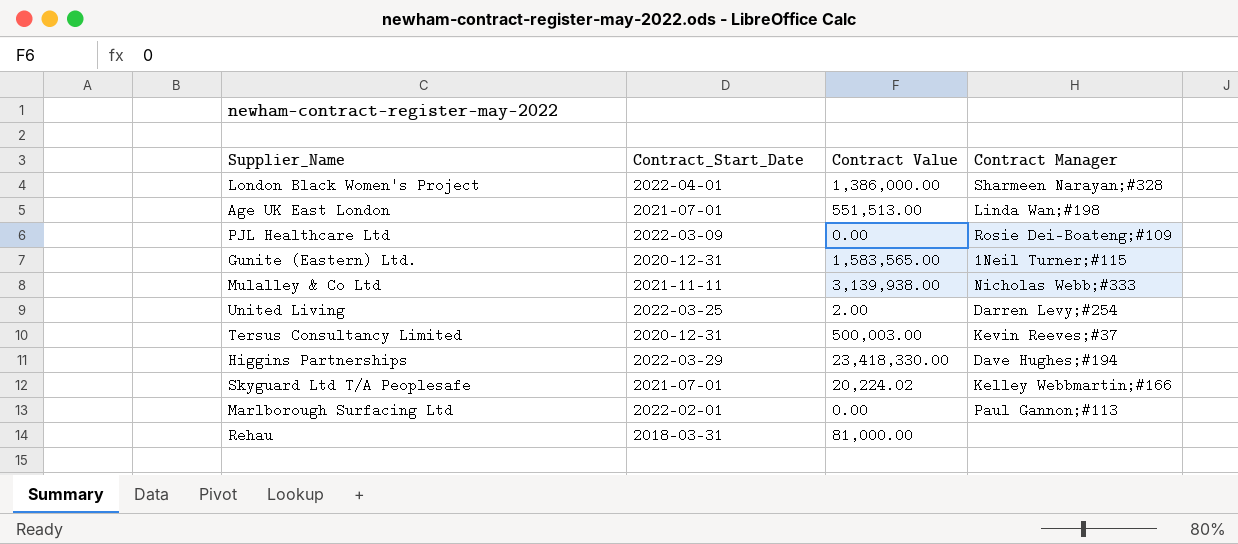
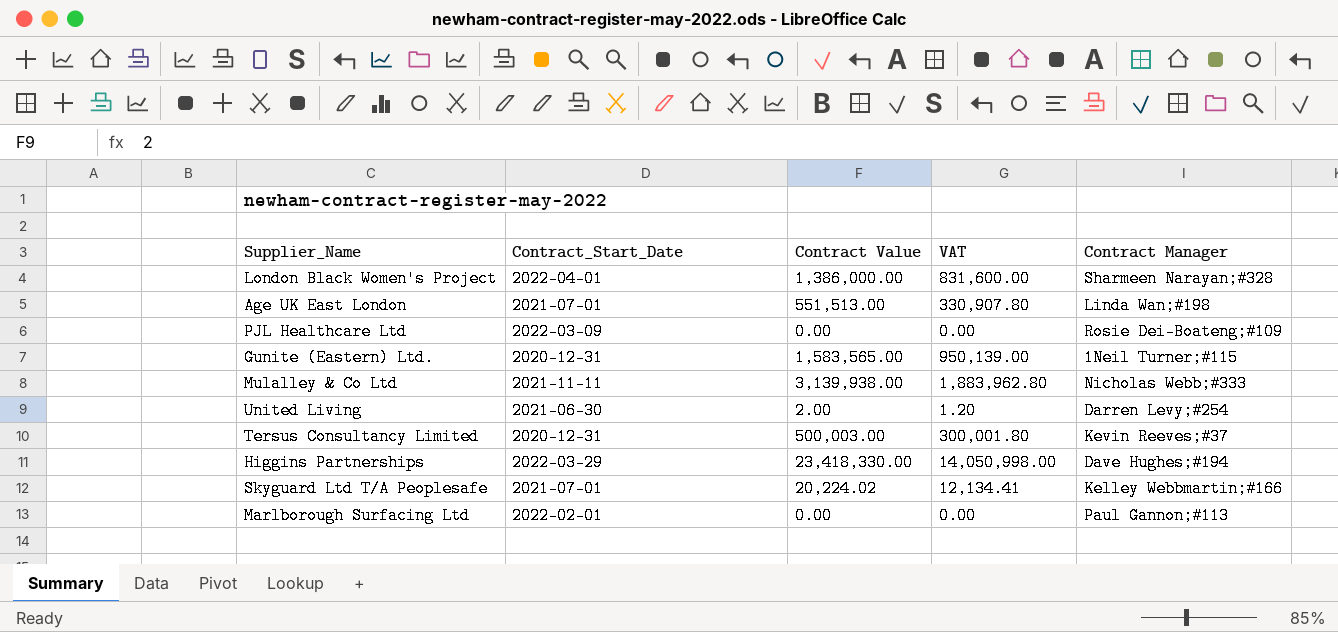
column VAT | formula: none -> [Contract Value] * 0.6
row Rehau: 2018-03-31 | 81,000.00 | none -> none
United Living | Contract_Start_Date: 2022-03-25 -> 2021-06-30

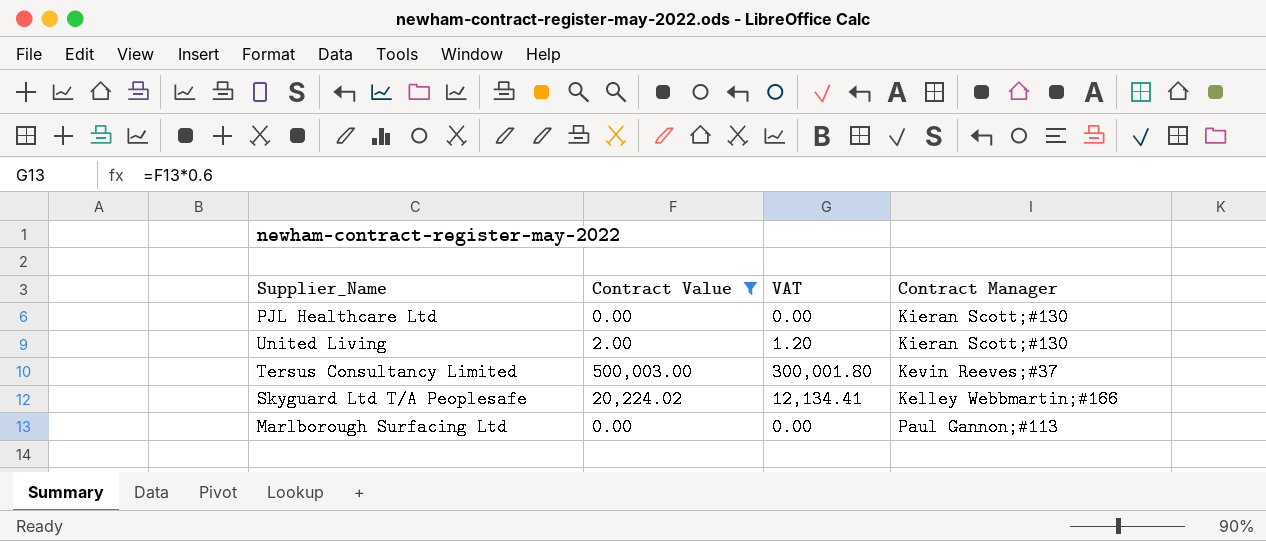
filter: none -> Contract Value <= 500,003.00
column Contract_Start_Date | position: 2 -> none
PJL Healthcare Ltd | Contract Manager: Rosie Dei-Boateng;#109 -> Kieran Scott;#130
United Living | Contract Manager: Darren Levy;#254 -> Kieran Scott;#130

